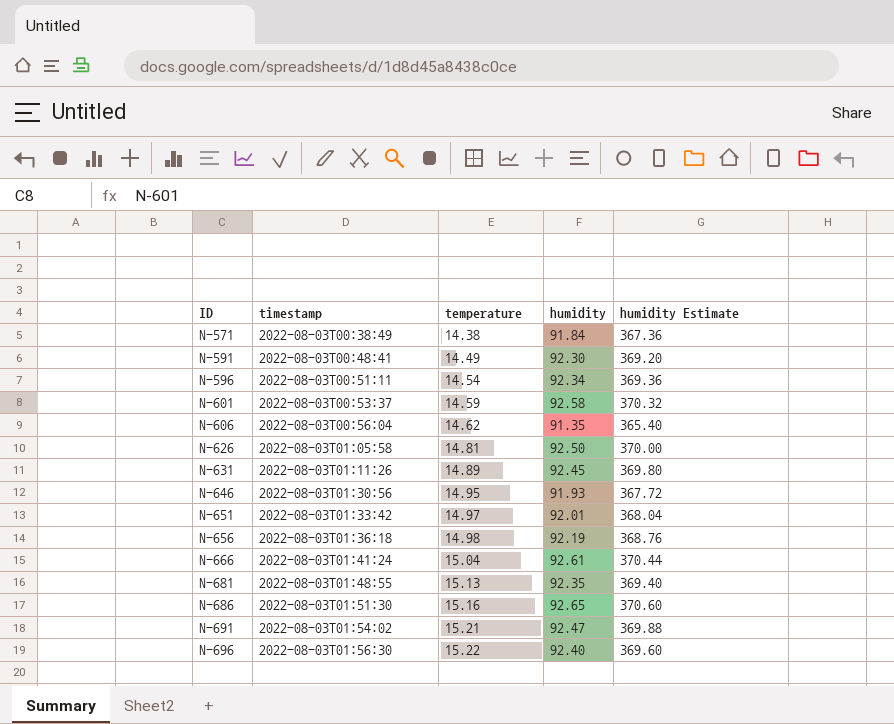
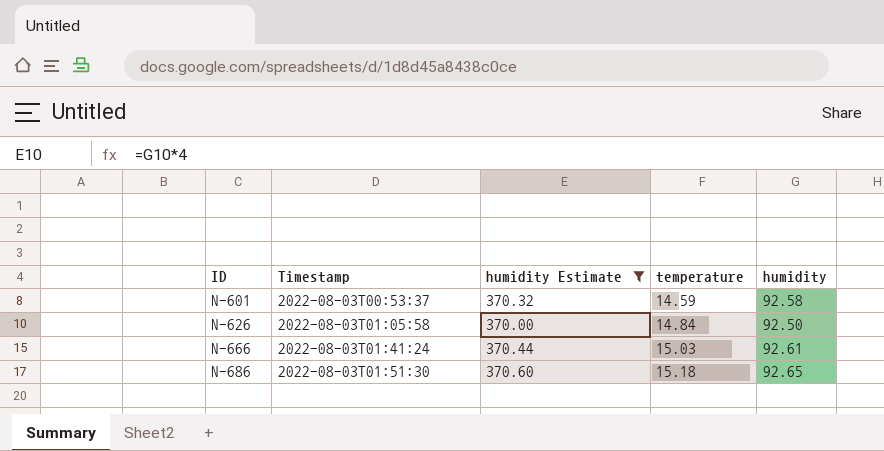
filter: none -> humidity Estimate >= 370.00
column name: timestamp -> Timestamp
column humidity Estimate | position: 5 -> 3
N-626 | temperature: 14.81 -> 14.84
N-666 | temperature: 15.04 -> 15.03
N-686 | temperature: 15.16 -> 15.18

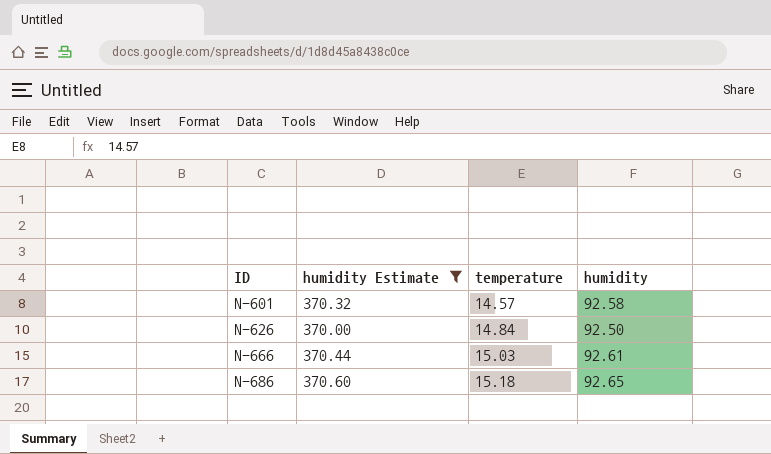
column Timestamp | position: 2 -> none
N-601 | temperature: 14.59 -> 14.57

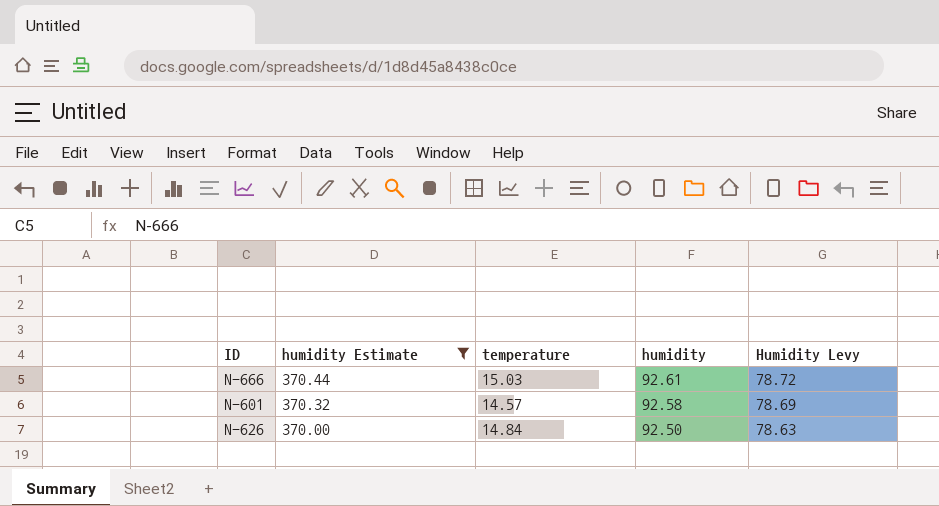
row order: ID ascending -> humidity Estimate descending
column Humidity Levy | formula: none -> [humidity] * 0.85
row N-686: 370.60 | 15.18 | 92.65 -> none

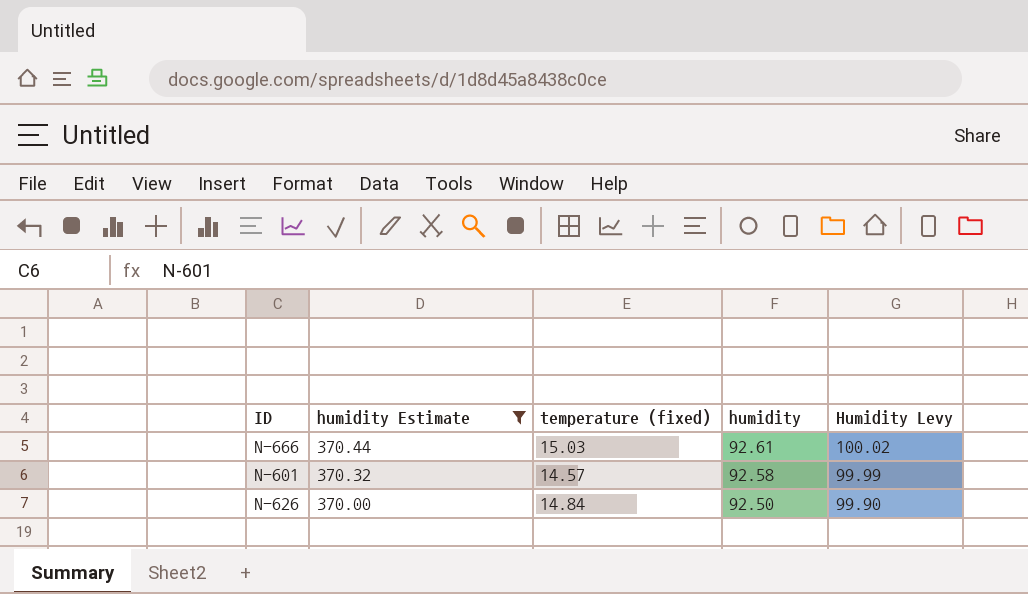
column name: temperature -> temperature (fixed)
column Humidity Levy | formula: [humidity] * 0.85 -> [humidity] * 1.08

